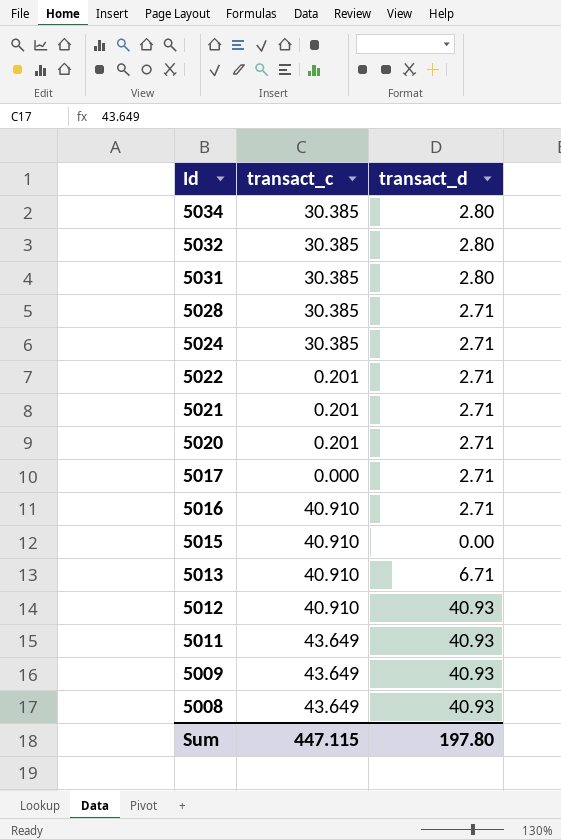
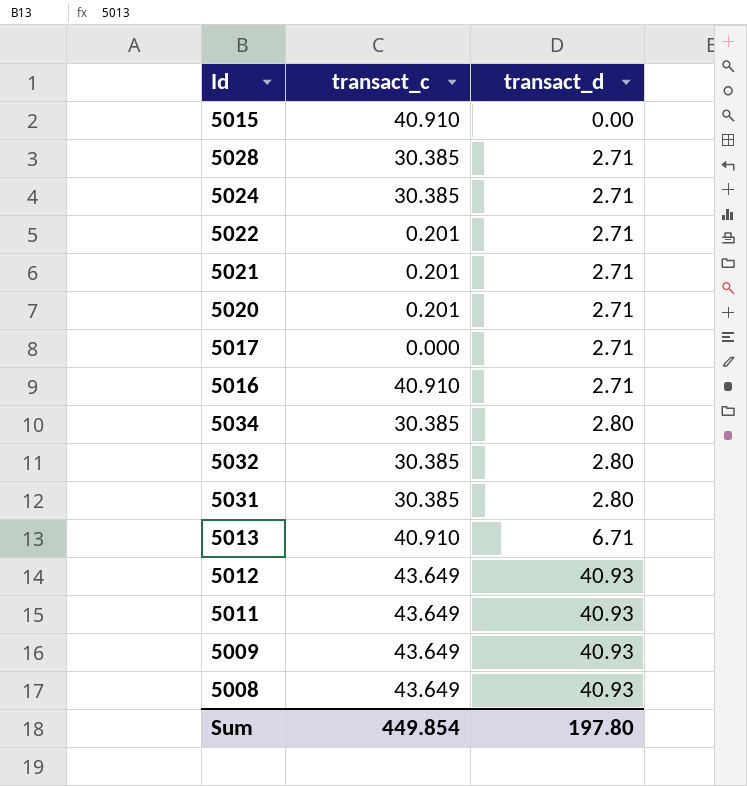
row order: Id descending -> transact_d ascending
5012 | transact_c: 40.910 -> 43.649
Sum | transact_c: 447.115 -> 449.854

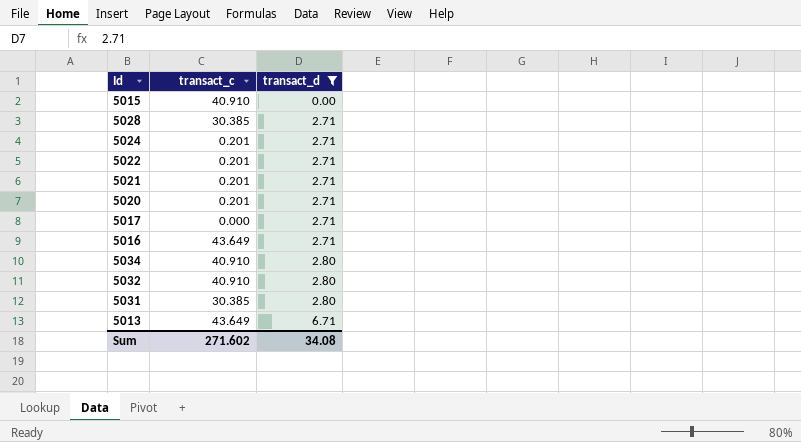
filter: none -> transact_d != 40.93
5024 | transact_c: 30.385 -> 0.201
5016 | transact_c: 40.910 -> 43.649
5034 | transact_c: 30.385 -> 40.910
5032 | transact_c: 30.385 -> 40.910
5013 | transact_c: 40.910 -> 43.649
Sum | transact_c: 449.854 -> 271.602
Sum | transact_d: 197.80 -> 34.08

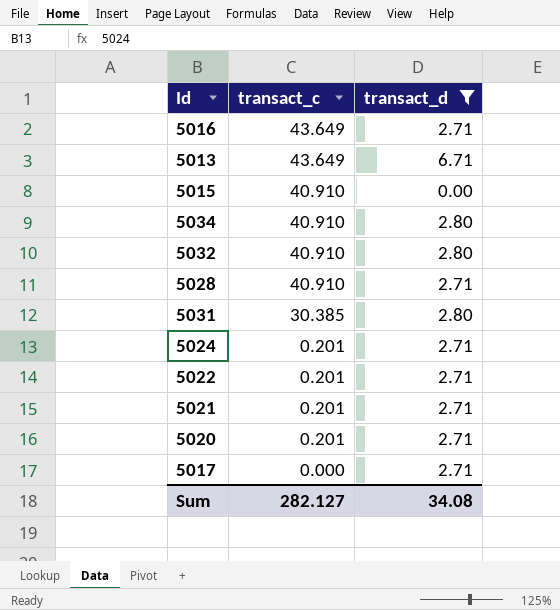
row order: transact_d ascending -> transact_c descending
5028 | transact_c: 30.385 -> 40.910
Sum | transact_c: 271.602 -> 282.127

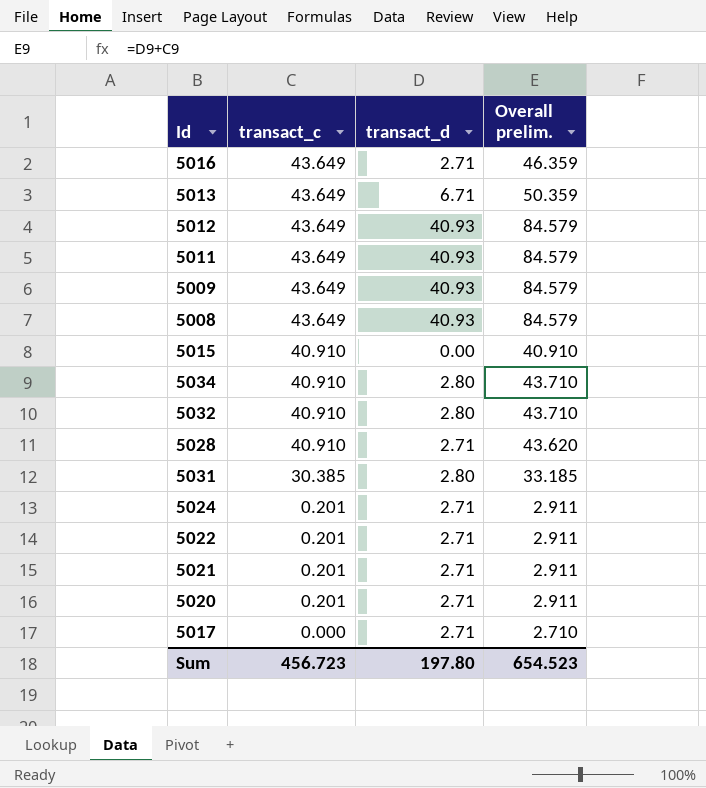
filter: transact_d != 40.93 -> none
column Overall prelim. | formula: none -> [transact_c] + [transact_d]
Sum | transact_c: 282.127 -> 456.723
Sum | transact_d: 34.08 -> 197.80

